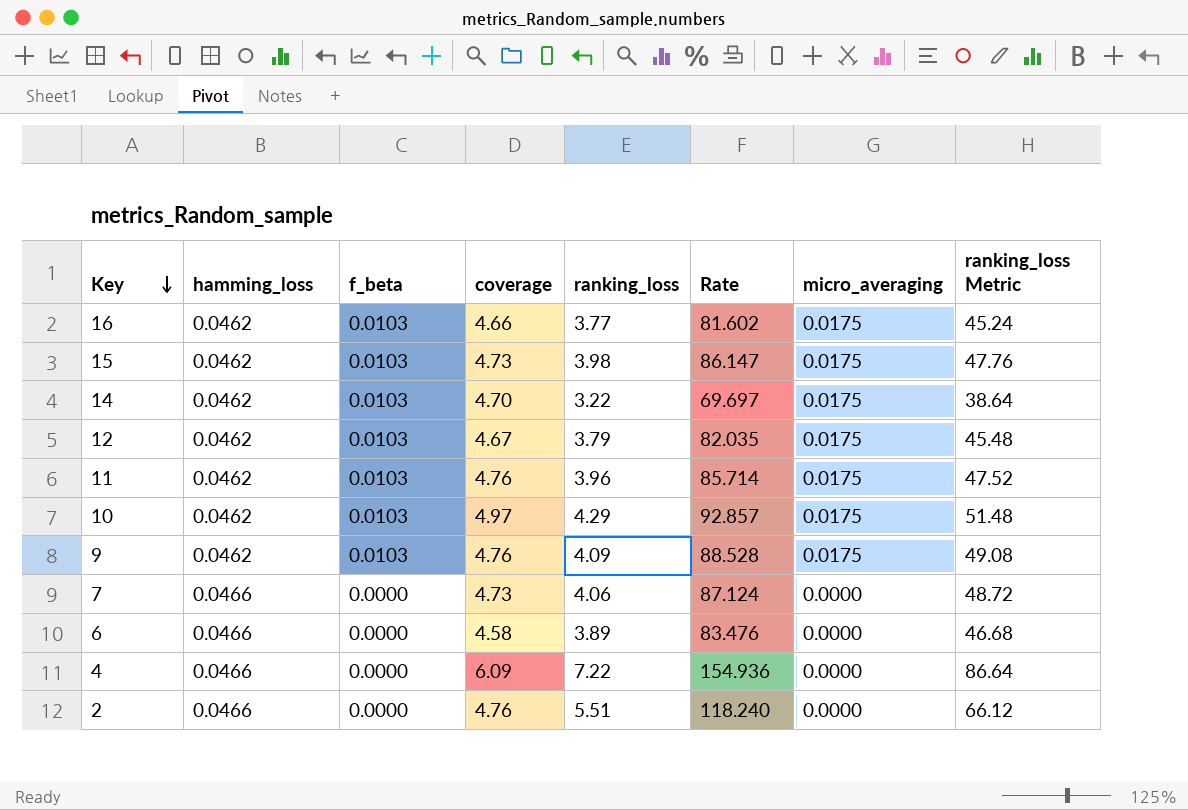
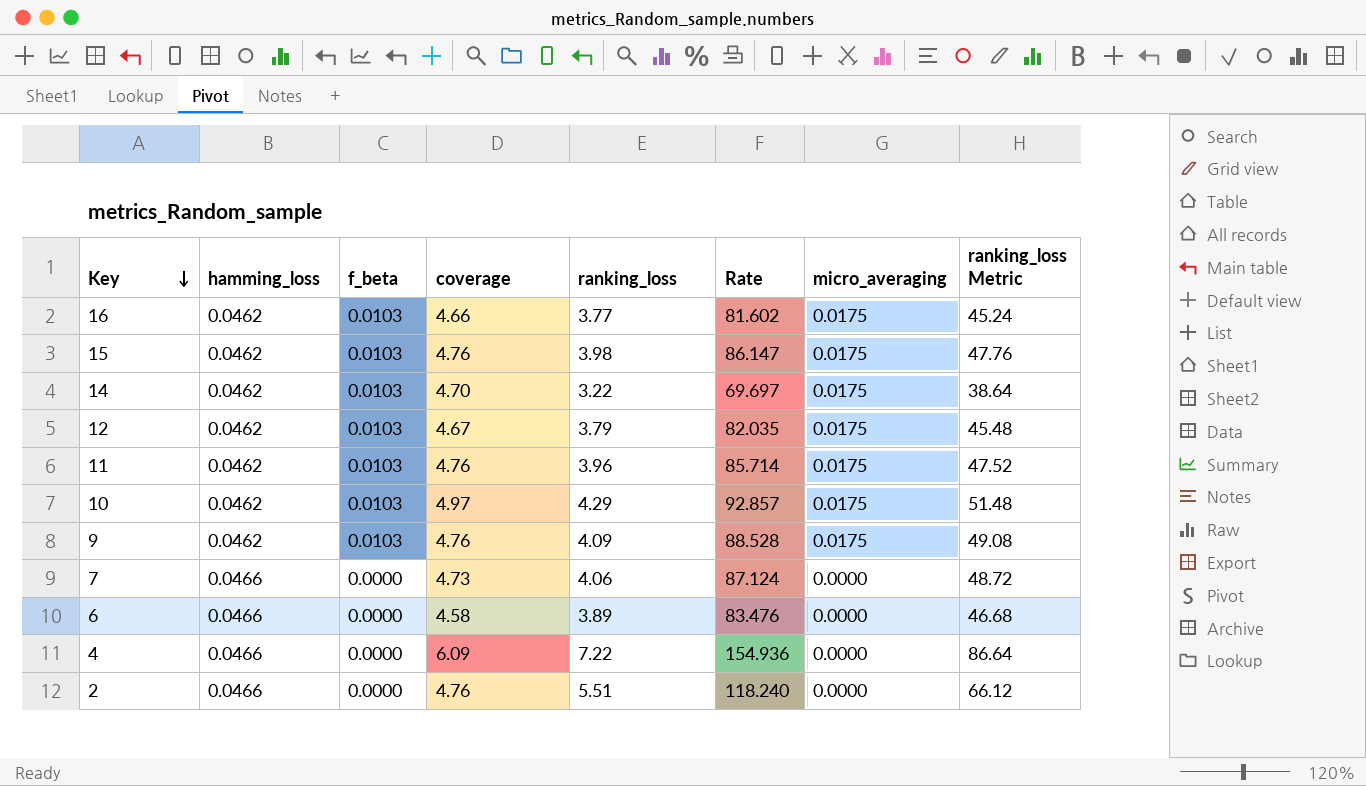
15 | coverage: 4.73 -> 4.76

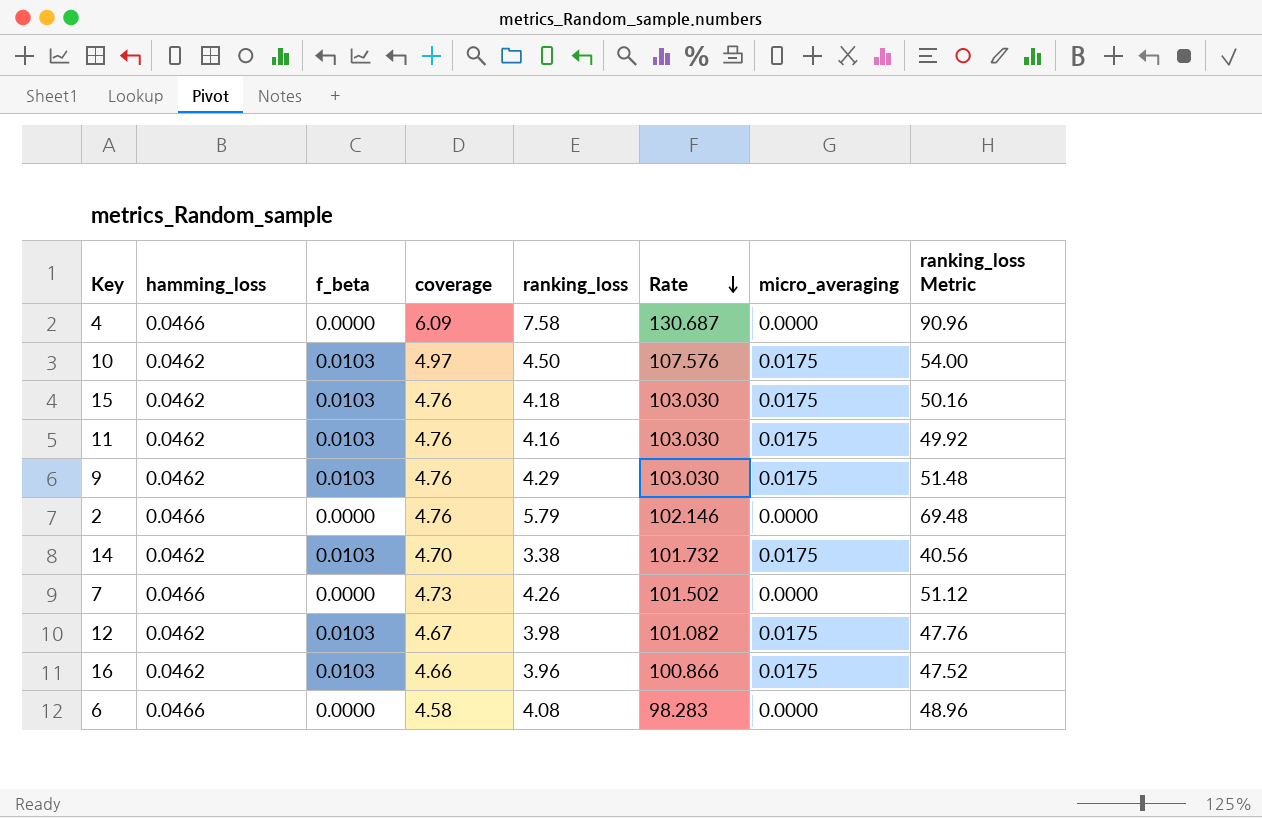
row order: Key descending -> Rate descending
column Rate | formula: [ranking_loss] / [hamming_loss] -> [coverage] / [hamming_loss]
4 | ranking_loss: 7.22 -> 7.58
4 | ranking_loss Metric: 86.64 -> 90.96
10 | ranking_loss: 4.29 -> 4.50
10 | ranking_loss Metric: 51.48 -> 54.00
15 | ranking_loss: 3.98 -> 4.18
15 | ranking_loss Metric: 47.76 -> 50.16
11 | ranking_loss: 3.96 -> 4.16
11 | ranking_loss Metric: 47.52 -> 49.92
9 | ranking_loss: 4.09 -> 4.29
9 | ranking_loss Metric: 49.08 -> 51.48
2 | ranking_loss: 5.51 -> 5.79
2 | ranking_loss Metric: 66.12 -> 69.48
14 | ranking_loss: 3.22 -> 3.38
14 | ranking_loss Metric: 38.64 -> 40.56
7 | ranking_loss: 4.06 -> 4.26
7 | ranking_loss Metric: 48.72 -> 51.12
12 | ranking_loss: 3.79 -> 3.98
12 | ranking_loss Metric: 45.48 -> 47.76
16 | ranking_loss: 3.77 -> 3.96
16 | ranking_loss Metric: 45.24 -> 47.52
6 | ranking_loss: 3.89 -> 4.08
6 | ranking_loss Metric: 46.68 -> 48.96

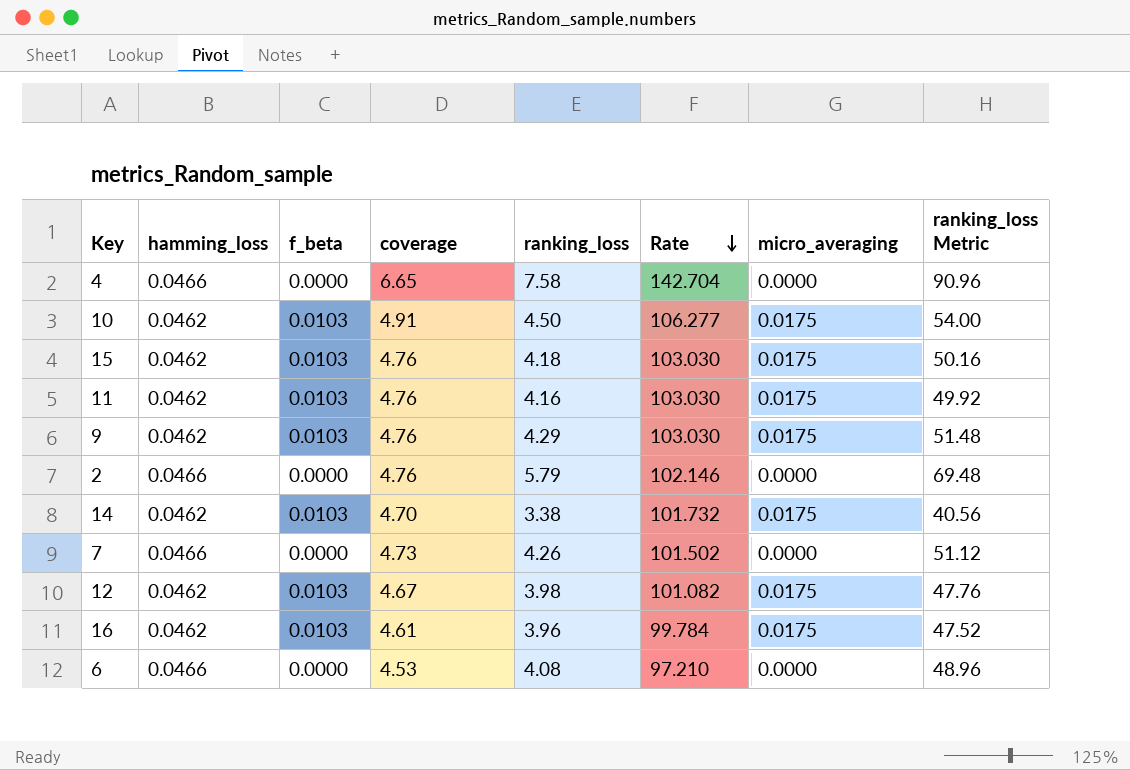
4 | coverage: 6.09 -> 6.65
4 | Rate: 130.687 -> 142.704
10 | coverage: 4.97 -> 4.91
10 | Rate: 107.576 -> 106.277
16 | coverage: 4.66 -> 4.61
16 | Rate: 100.866 -> 99.784
6 | coverage: 4.58 -> 4.53
6 | Rate: 98.283 -> 97.210

